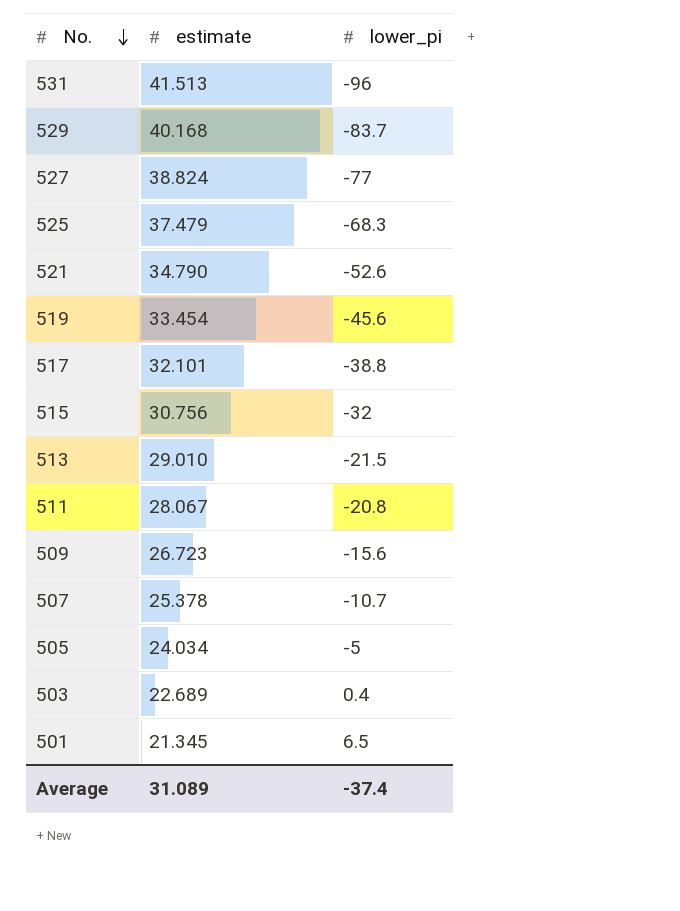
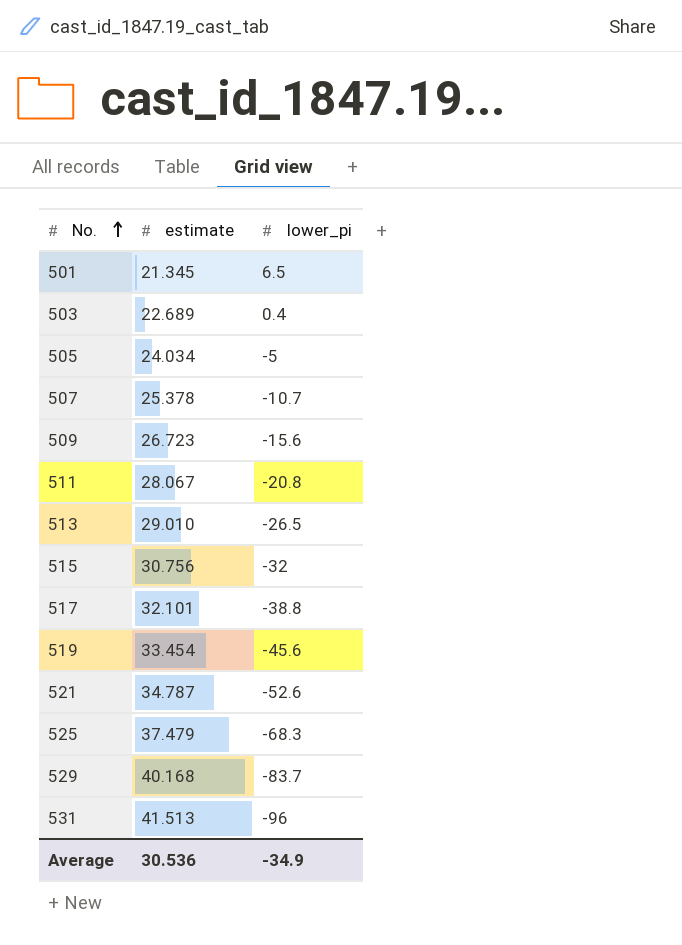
row order: No. descending -> No. ascending
row 527: 38.824 | -77 -> none
513 | lower_pi: -21.5 -> -26.5
521 | estimate: 34.790 -> 34.787
Average | estimate: 31.089 -> 30.536
Average | lower_pi: -37.4 -> -34.9

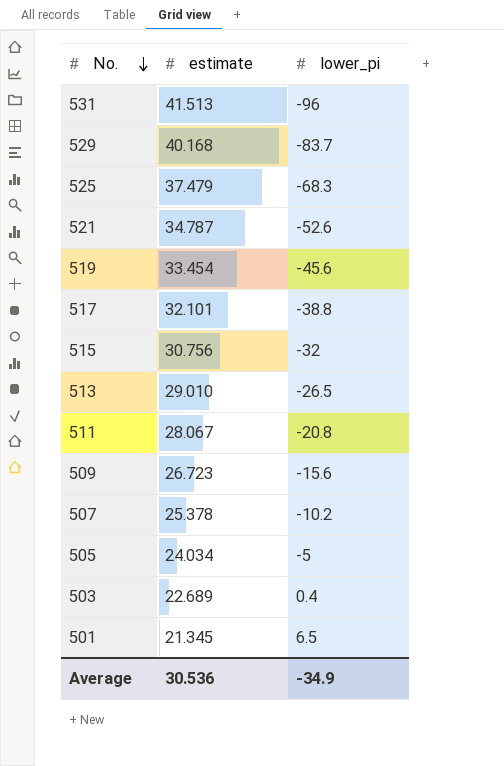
row order: No. ascending -> No. descending
507 | lower_pi: -10.7 -> -10.2

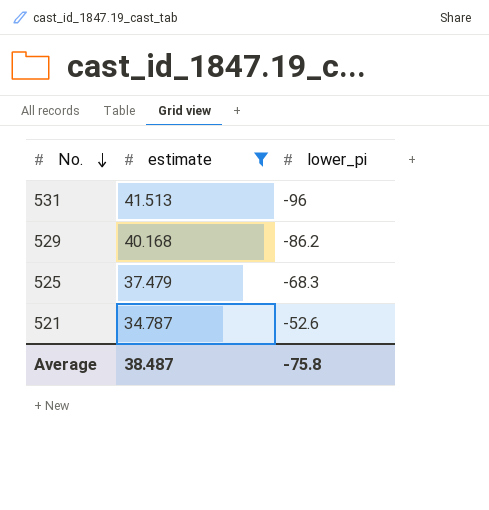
filter: none -> estimate >= 34.787
529 | lower_pi: -83.7 -> -86.2
Average | estimate: 30.536 -> 38.487
Average | lower_pi: -34.9 -> -75.8

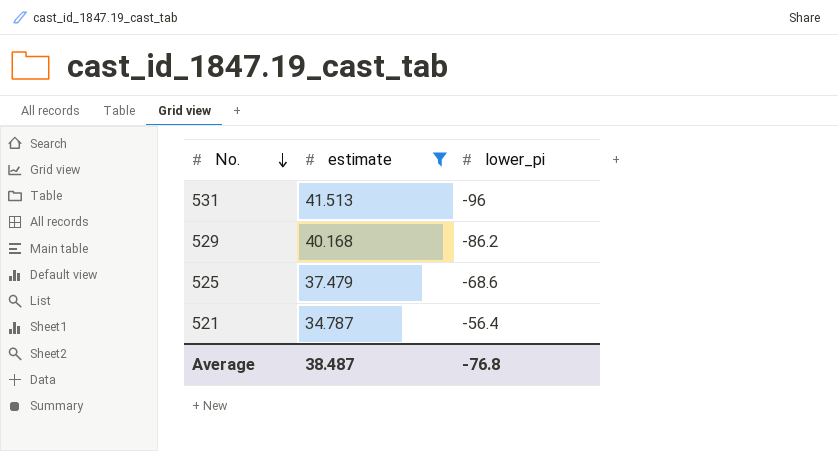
525 | lower_pi: -68.3 -> -68.6
521 | lower_pi: -52.6 -> -56.4
Average | lower_pi: -75.8 -> -76.8

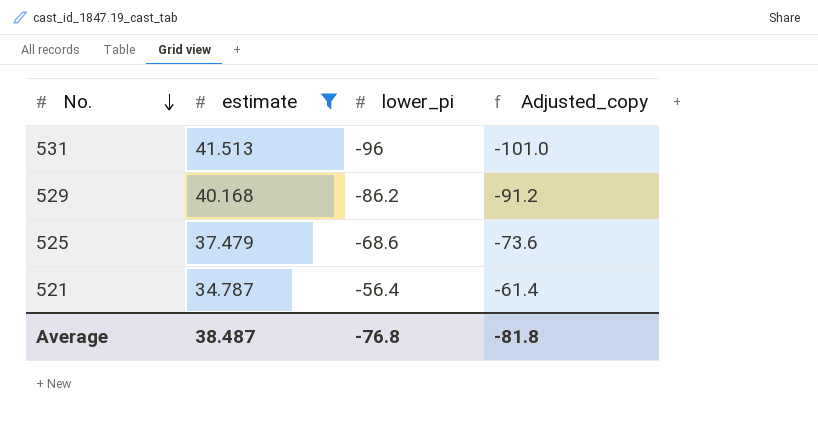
column Adjusted_copy | formula: none -> [lower_pi] - 5

